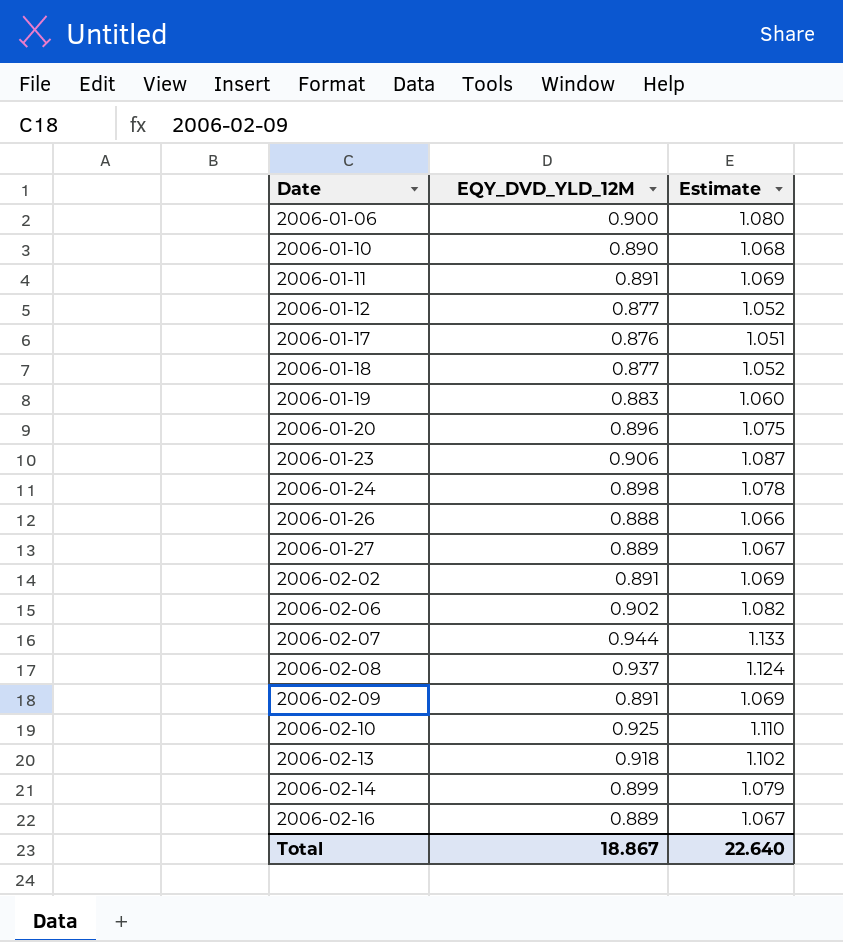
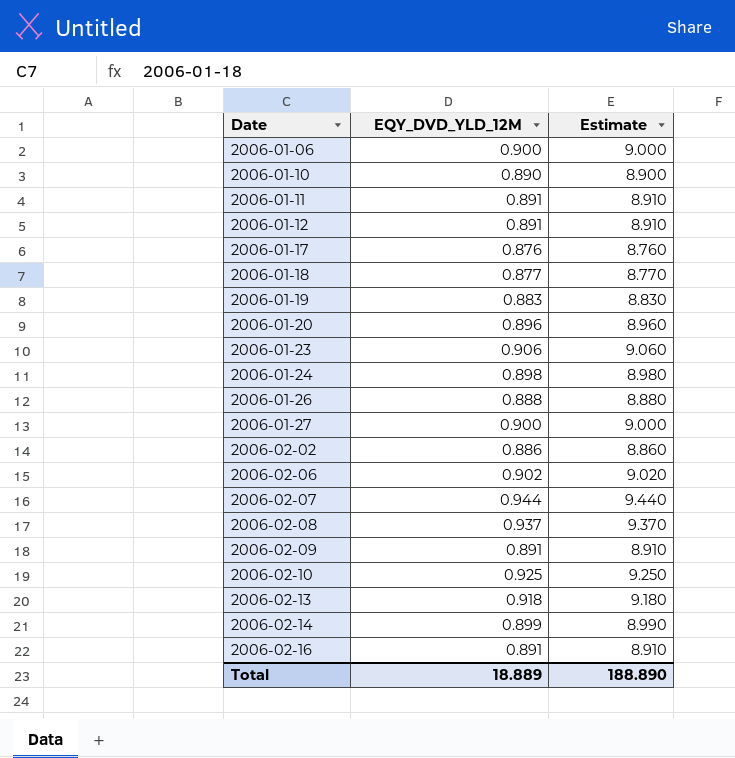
column Estimate | formula: [EQY_DVD_YLD_12M] * 1.2 -> [EQY_DVD_YLD_12M] * 10
2006-01-12 | EQY_DVD_YLD_12M: 0.877 -> 0.891
2006-01-27 | EQY_DVD_YLD_12M: 0.889 -> 0.900
2006-02-02 | EQY_DVD_YLD_12M: 0.891 -> 0.886
2006-02-16 | EQY_DVD_YLD_12M: 0.889 -> 0.891
Total | EQY_DVD_YLD_12M: 18.867 -> 18.889
Total | Estimate: 22.640 -> 188.890

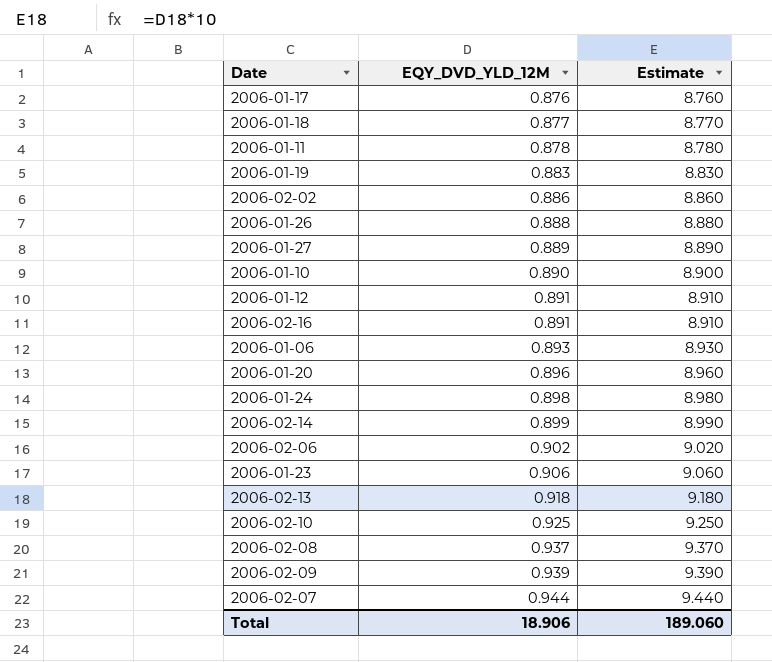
row order: Date ascending -> EQY_DVD_YLD_12M ascending
2006-01-11 | EQY_DVD_YLD_12M: 0.891 -> 0.878
2006-01-11 | Estimate: 8.910 -> 8.780
2006-01-27 | EQY_DVD_YLD_12M: 0.900 -> 0.889
2006-01-27 | Estimate: 9.000 -> 8.890
2006-01-06 | EQY_DVD_YLD_12M: 0.900 -> 0.893
2006-01-06 | Estimate: 9.000 -> 8.930
2006-02-09 | EQY_DVD_YLD_12M: 0.891 -> 0.939
2006-02-09 | Estimate: 8.910 -> 9.390
Total | EQY_DVD_YLD_12M: 18.889 -> 18.906
Total | Estimate: 188.890 -> 189.060

